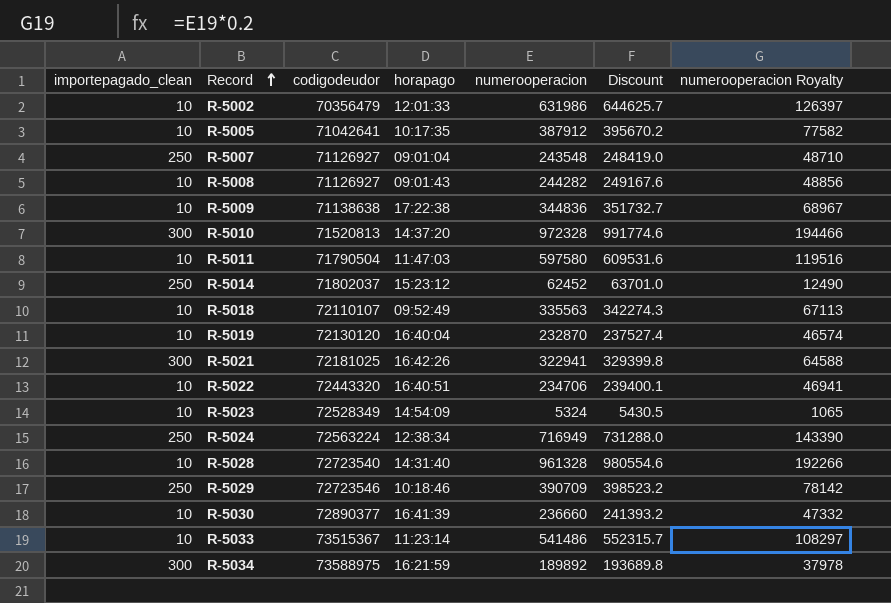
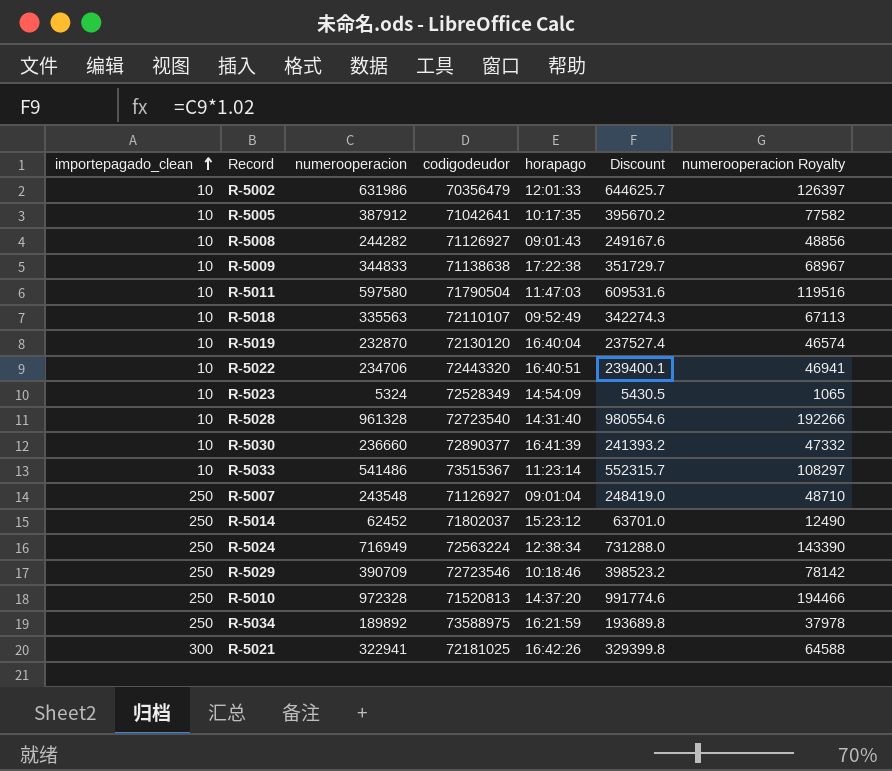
row order: Record ascending -> importepagado_clean ascending
column numerooperacion | position: 5 -> 3
R-5009 | numerooperacion: 344836 -> 344833
R-5009 | Discount: 351732.7 -> 351729.7
R-5010 | importepagado_clean: 300 -> 250
R-5034 | importepagado_clean: 300 -> 250

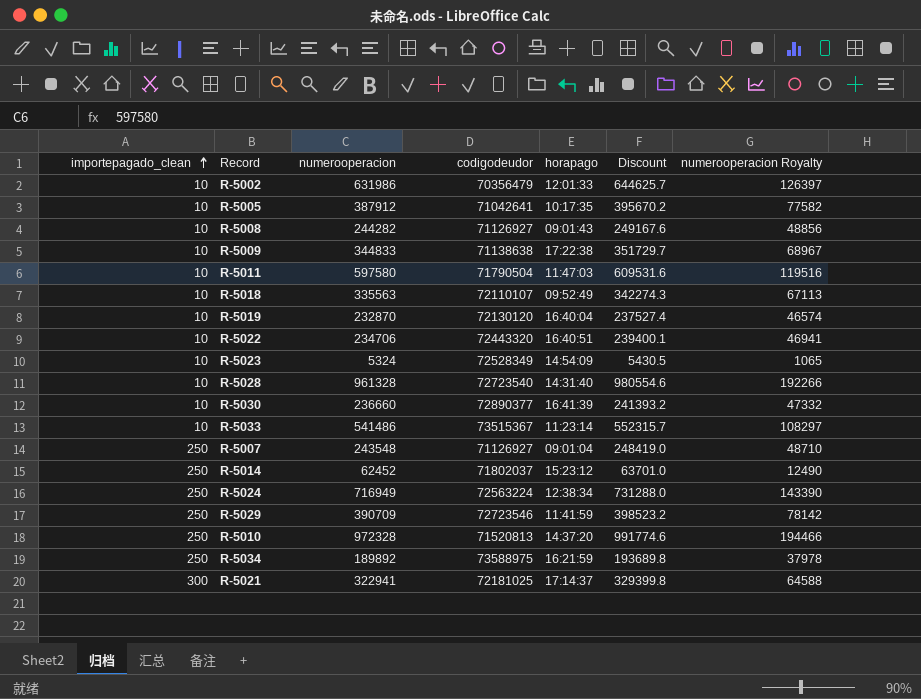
R-5029 | horapago: 10:18:46 -> 11:41:59
R-5021 | horapago: 16:42:26 -> 17:14:37

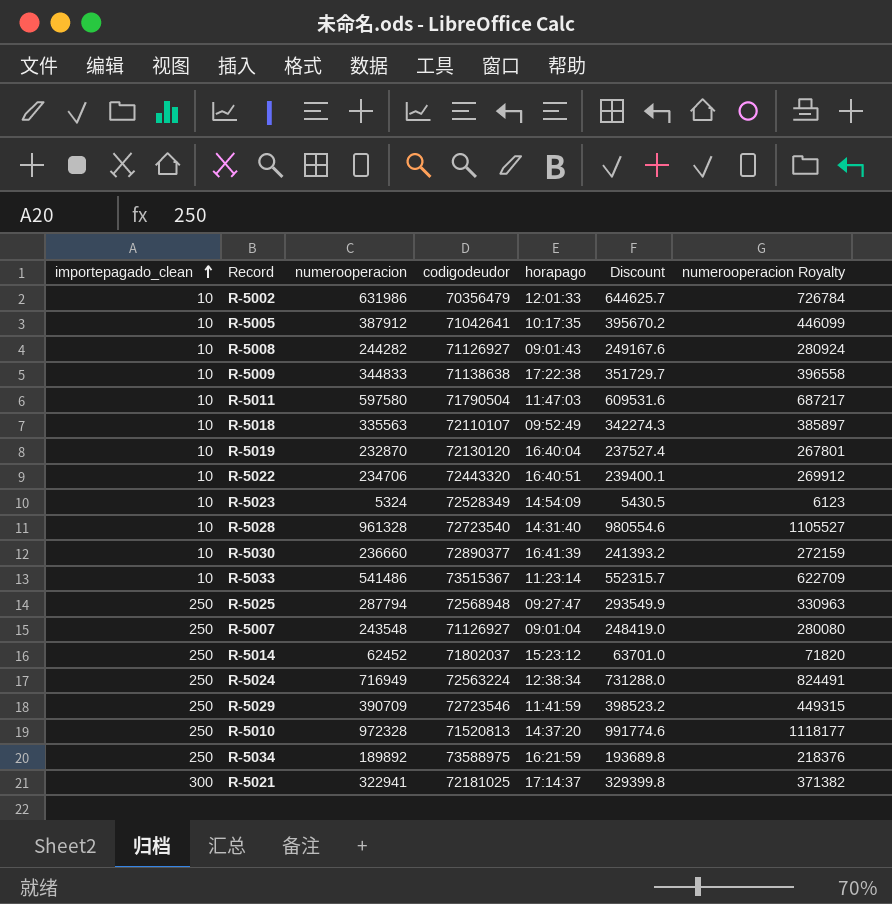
column numerooperacion Royalty | formula: [numerooperacion] * 0.2 -> [numerooperacion] * 1.15
row R-5025: none -> 250 | 287794 | 72568948 | 09:27:47 | 293549.9 | 330963

